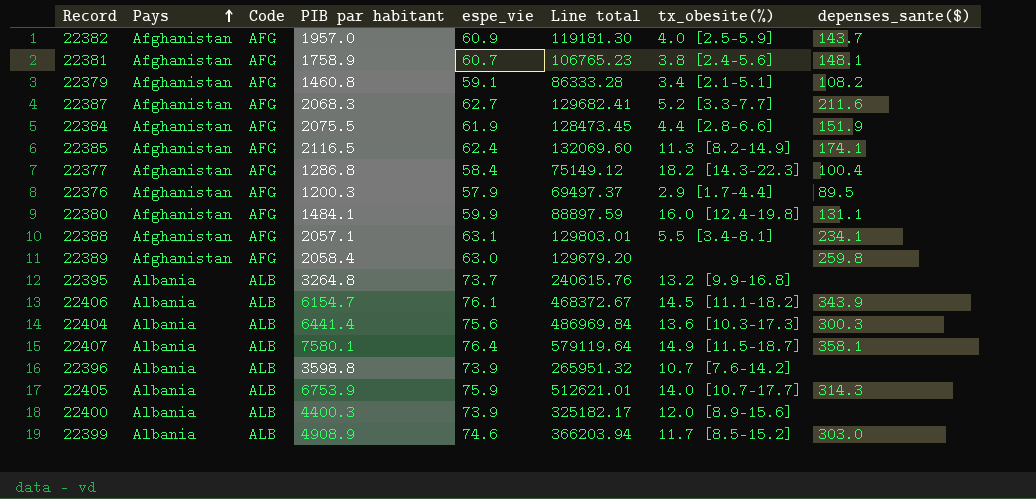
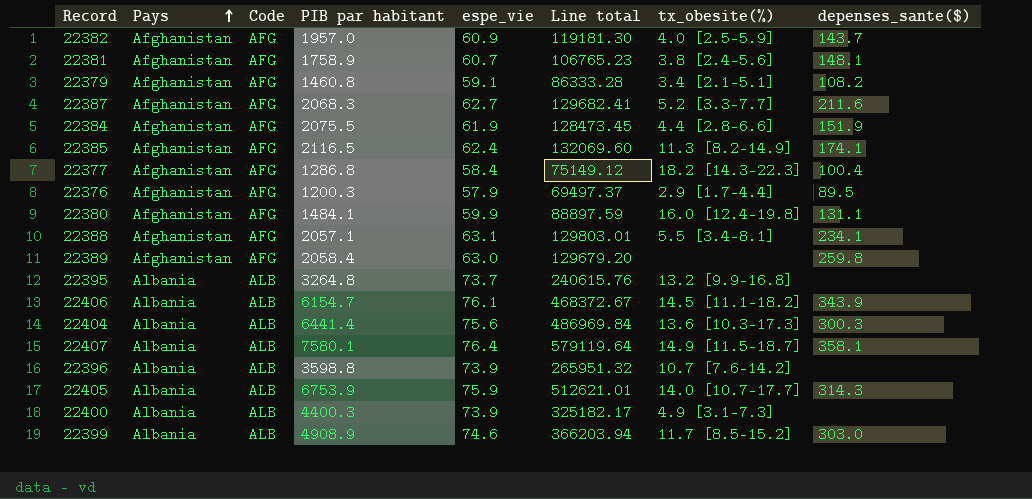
22400 | tx_obesite(%): 12.0 [8.9-15.6] -> 4.9 [3.1-7.3]

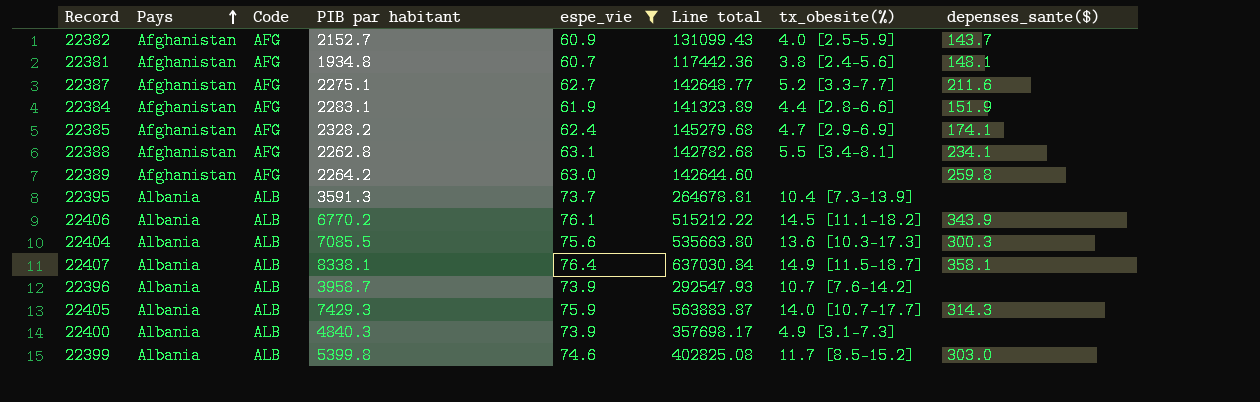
filter: none -> espe_vie >= 60.7
22382 | PIB par habitant: 1957.0 -> 2152.7
22382 | Line total: 119181.30 -> 131099.43
22381 | PIB par habitant: 1758.9 -> 1934.8
22381 | Line total: 106765.23 -> 117442.36
22387 | PIB par habitant: 2068.3 -> 2275.1
22387 | Line total: 129682.41 -> 142648.77
22384 | PIB par habitant: 2075.5 -> 2283.1
22384 | Line total: 128473.45 -> 141323.89
22385 | PIB par habitant: 2116.5 -> 2328.2
22385 | Line total: 132069.60 -> 145279.68
22385 | tx_obesite(%): 11.3 [8.2-14.9] -> 4.7 [2.9-6.9]
22388 | PIB par habitant: 2057.1 -> 2262.8
22388 | Line total: 129803.01 -> 142782.68
22389 | PIB par habitant: 2058.4 -> 2264.2
22389 | Line total: 129679.20 -> 142644.60
22395 | PIB par habitant: 3264.8 -> 3591.3
22395 | Line total: 240615.76 -> 264678.81
22395 | tx_obesite(%): 13.2 [9.9-16.8] -> 10.4 [7.3-13.9]
22406 | PIB par habitant: 6154.7 -> 6770.2
22406 | Line total: 468372.67 -> 515212.22
22404 | PIB par habitant: 6441.4 -> 7085.5
22404 | Line total: 486969.84 -> 535663.80
22407 | PIB par habitant: 7580.1 -> 8338.1
22407 | Line total: 579119.64 -> 637030.84
22396 | PIB par habitant: 3598.8 -> 3958.7
22396 | Line total: 265951.32 -> 292547.93
22405 | PIB par habitant: 6753.9 -> 7429.3
22405 | Line total: 512621.01 -> 563883.87
22400 | PIB par habitant: 4400.3 -> 4840.3
22400 | Line total: 325182.17 -> 357698.17
22399 | PIB par habitant: 4908.9 -> 5399.8
22399 | Line total: 366203.94 -> 402825.08

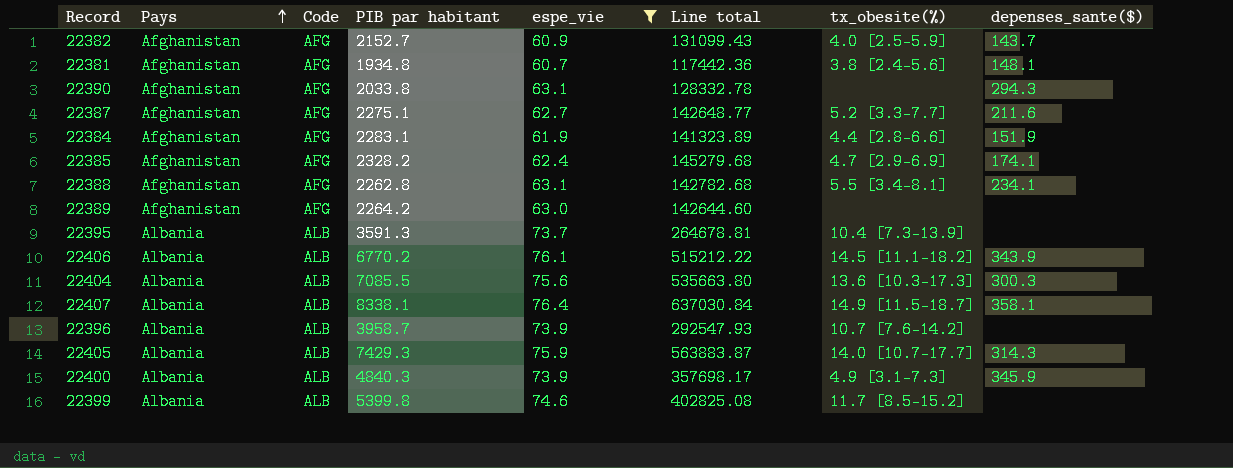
row 22390: none -> Afghanistan | AFG | 2033.8 | 63.1 | 128332.78 | none | 294.3
22389 | depenses_sante($): 259.8 -> none
22400 | depenses_sante($): none -> 345.9
22399 | depenses_sante($): 303.0 -> none

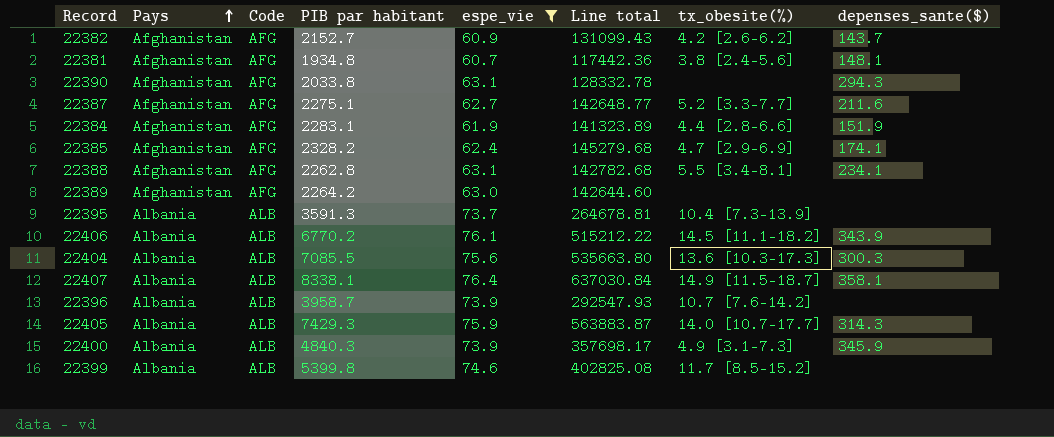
22382 | tx_obesite(%): 4.0 [2.5-5.9] -> 4.2 [2.6-6.2]

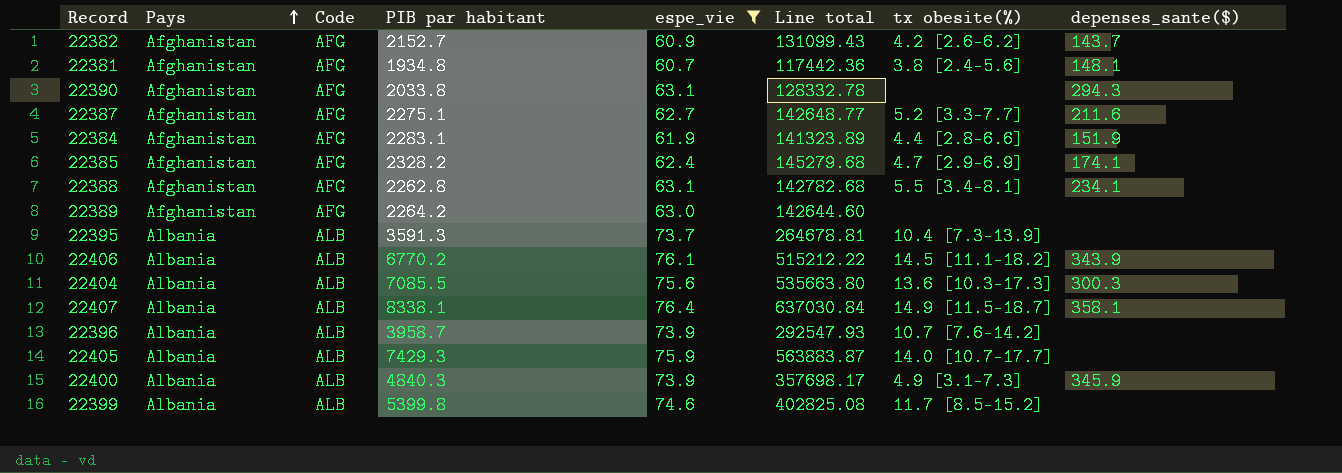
column name: tx_obesite(%) -> tx obesite(%)
22405 | depenses_sante($): 314.3 -> none

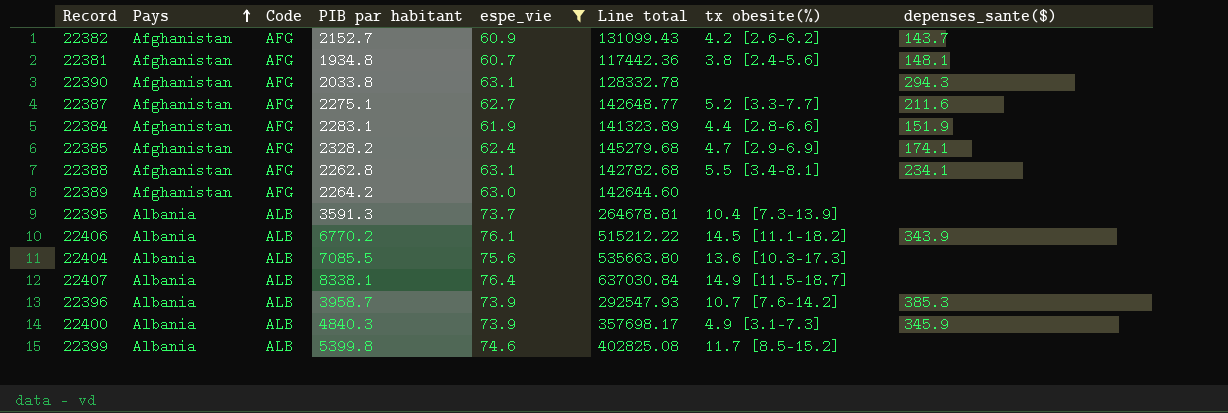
row 22405: Albania | ALB | 7429.3 | 75.9 | 563883.87 | 14.0 [10.7-17.7] | none -> none
22404 | depenses_sante($): 300.3 -> none
22407 | depenses_sante($): 358.1 -> none
22396 | depenses_sante($): none -> 385.3

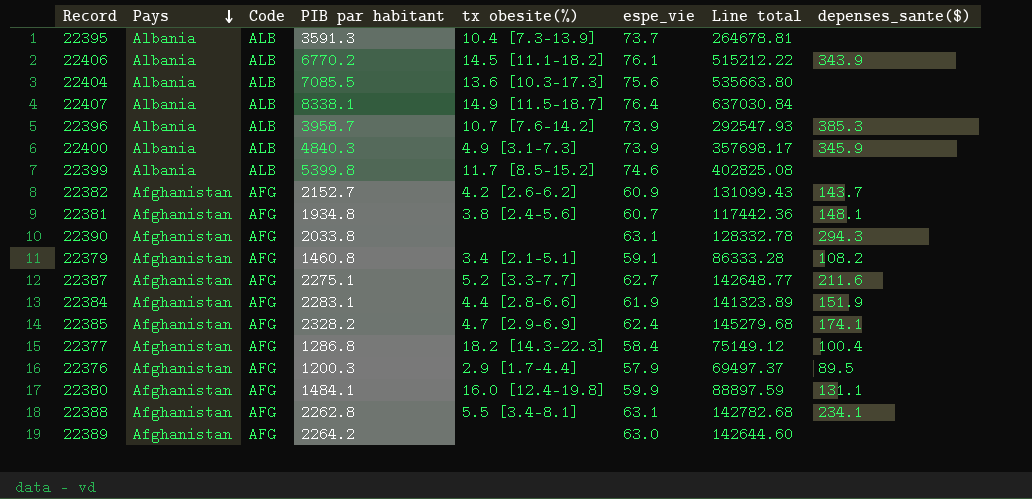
filter: espe_vie >= 60.7 -> none
row order: Pays ascending -> Pays descending
column tx obesite(%) | position: 7 -> 5

